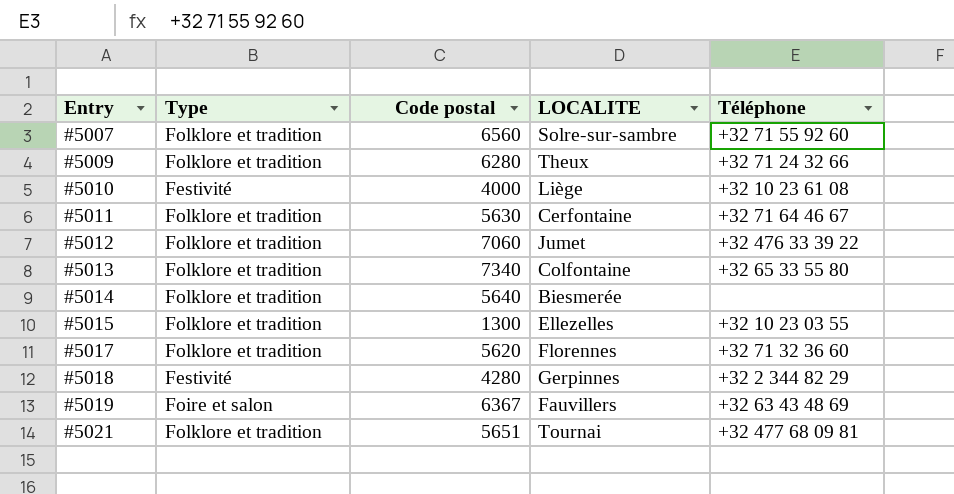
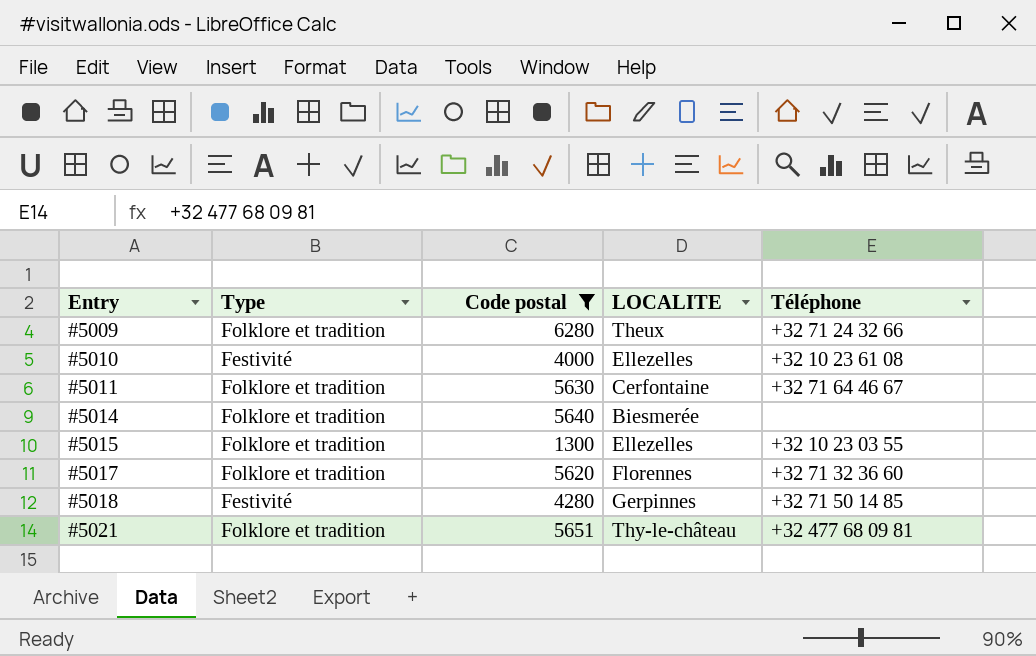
filter: none -> Code postal <= 6280
#5010 | LOCALITE: Liège -> Ellezelles
#5018 | Téléphone: +32 2 344 82 29 -> +32 71 50 14 85
#5021 | LOCALITE: Tournai -> Thy-le-château

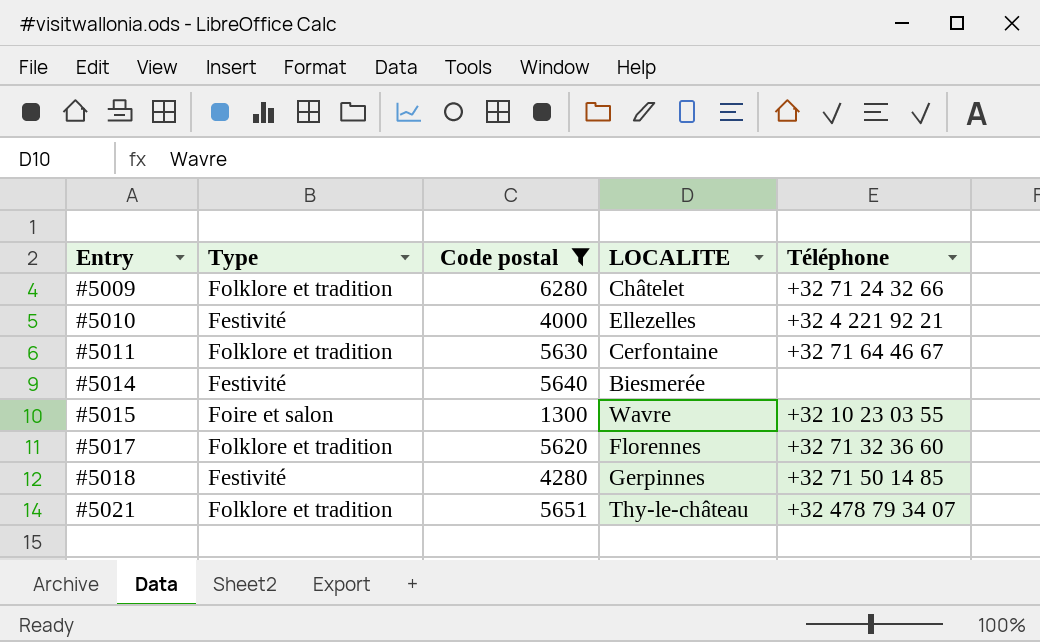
#5009 | LOCALITE: Theux -> Châtelet
#5010 | Téléphone: +32 10 23 61 08 -> +32 4 221 92 21
#5014 | Type: Folklore et tradition -> Festivité
#5015 | Type: Folklore et tradition -> Foire et salon
#5015 | LOCALITE: Ellezelles -> Wavre
#5021 | Téléphone: +32 477 68 09 81 -> +32 478 79 34 07

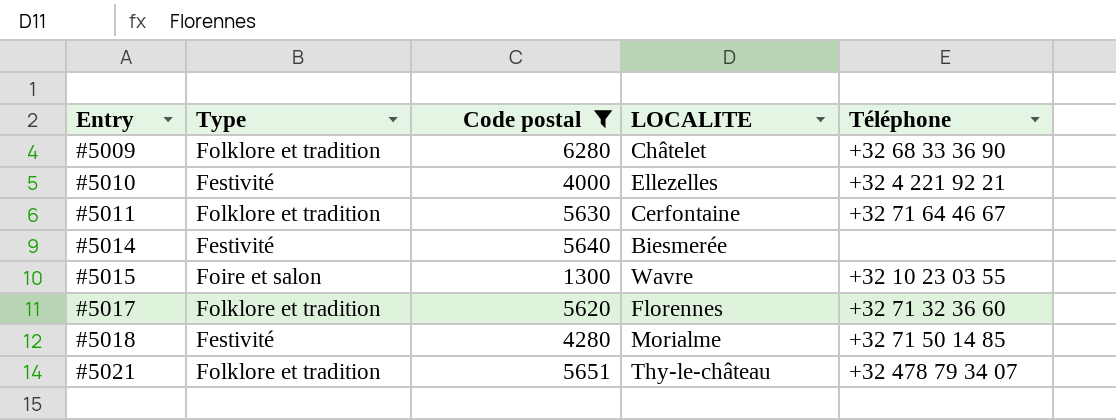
#5009 | Téléphone: +32 71 24 32 66 -> +32 68 33 36 90
#5018 | LOCALITE: Gerpinnes -> Morialme

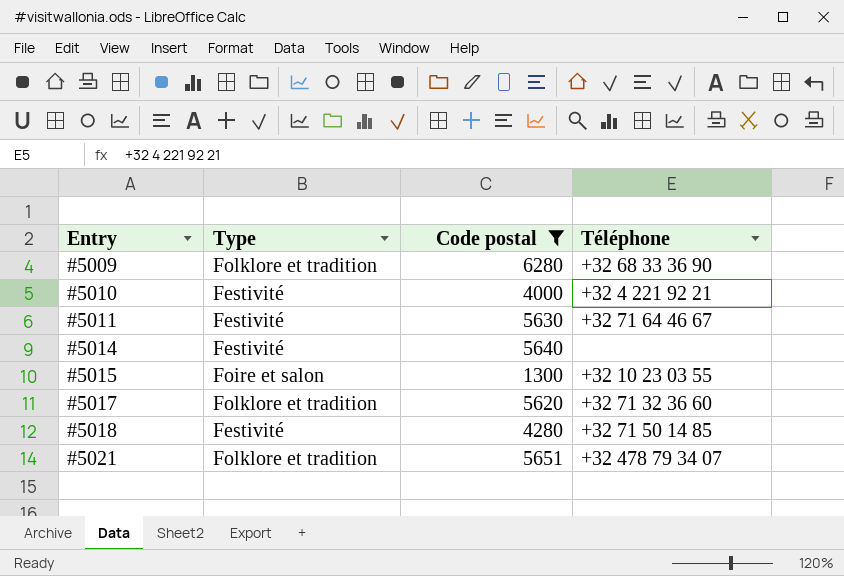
column LOCALITE | position: 4 -> none
#5011 | Type: Folklore et tradition -> Festivité

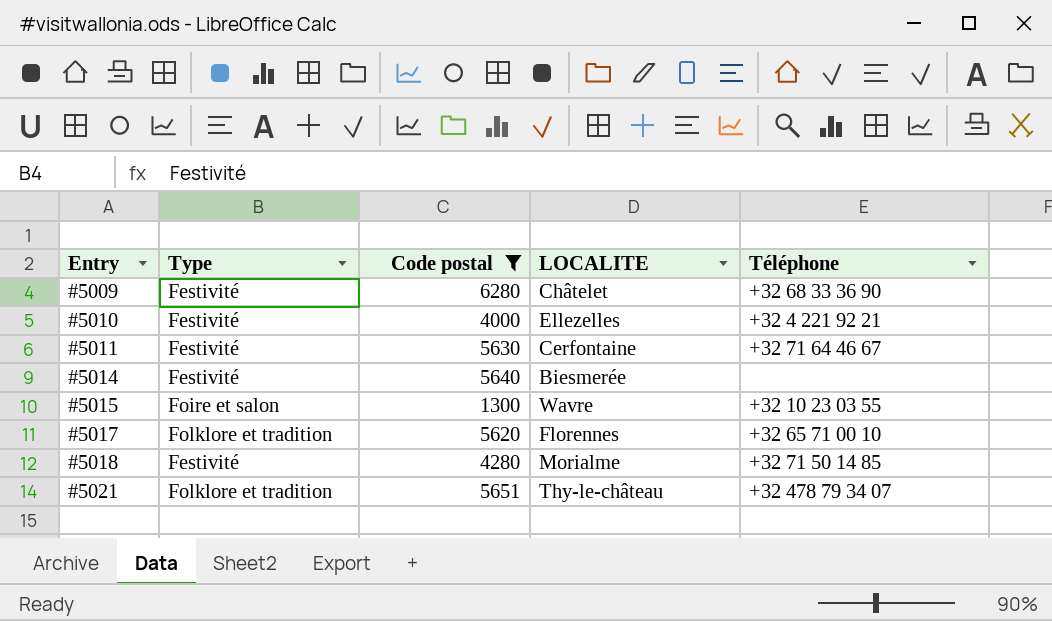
column LOCALITE | position: none -> 4
#5009 | Type: Folklore et tradition -> Festivité
#5017 | Téléphone: +32 71 32 36 60 -> +32 65 71 00 10

